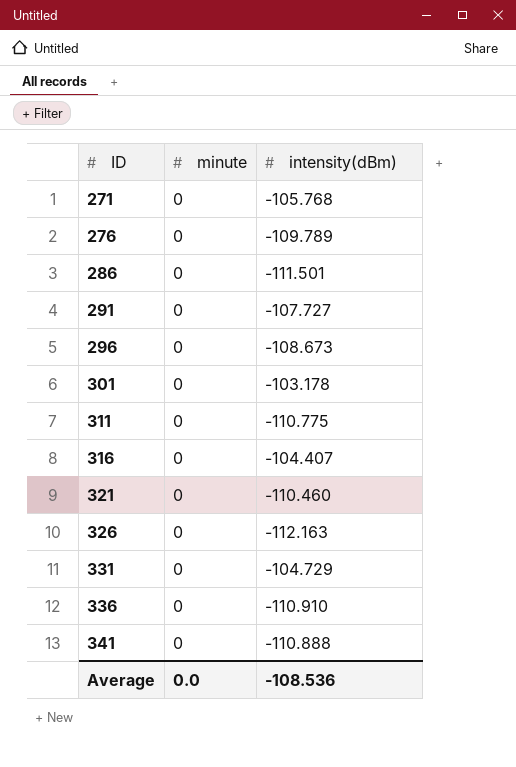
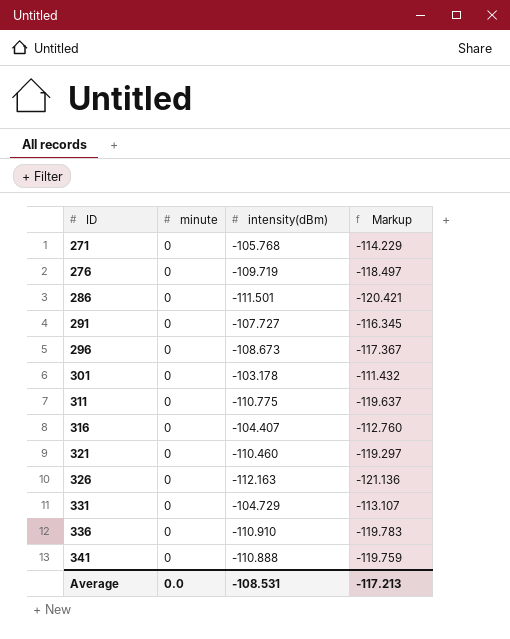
column Markup | formula: none -> [intensity(dBm)] * 1.08
276 | intensity(dBm): -109.789 -> -109.719
Average | intensity(dBm): -108.536 -> -108.531

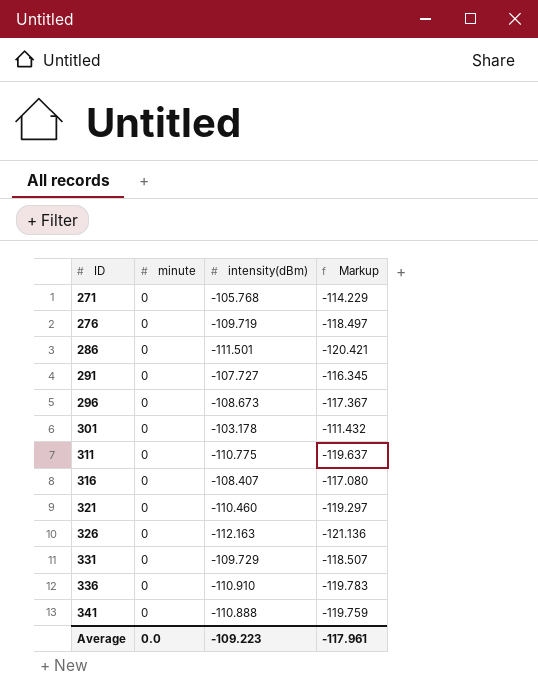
316 | intensity(dBm): -104.407 -> -108.407
316 | Markup: -112.760 -> -117.080
331 | intensity(dBm): -104.729 -> -109.729
331 | Markup: -113.107 -> -118.507
Average | intensity(dBm): -108.531 -> -109.223
Average | Markup: -117.213 -> -117.961

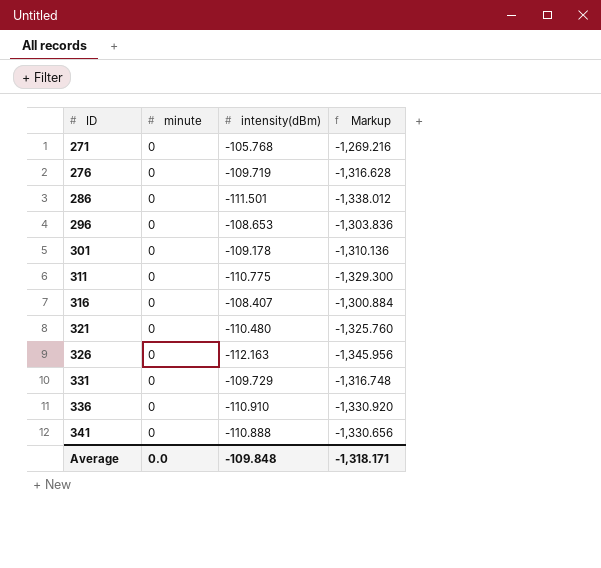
column Markup | formula: [intensity(dBm)] * 1.08 -> [intensity(dBm)] * 12
row 291: 0 | -107.727 | -116.345 -> none
296 | intensity(dBm): -108.673 -> -108.653
301 | intensity(dBm): -103.178 -> -109.178
321 | intensity(dBm): -110.460 -> -110.480
Average | intensity(dBm): -109.223 -> -109.848
Average | Markup: -117.961 -> -1,318.171

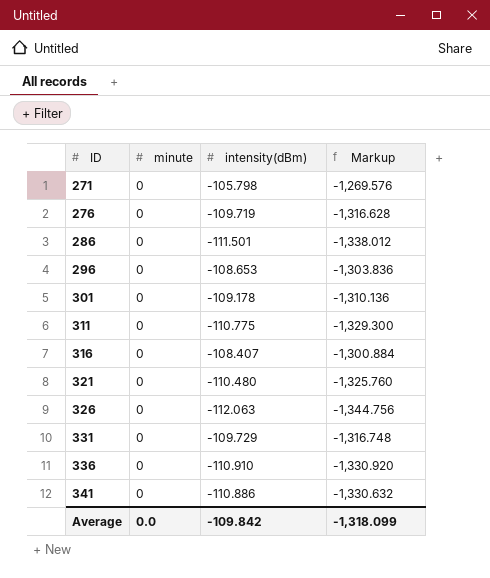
271 | intensity(dBm): -105.768 -> -105.798
271 | Markup: -1,269.216 -> -1,269.576
326 | intensity(dBm): -112.163 -> -112.063
326 | Markup: -1,345.956 -> -1,344.756
341 | intensity(dBm): -110.888 -> -110.886
341 | Markup: -1,330.656 -> -1,330.632
Average | intensity(dBm): -109.848 -> -109.842
Average | Markup: -1,318.171 -> -1,318.099

